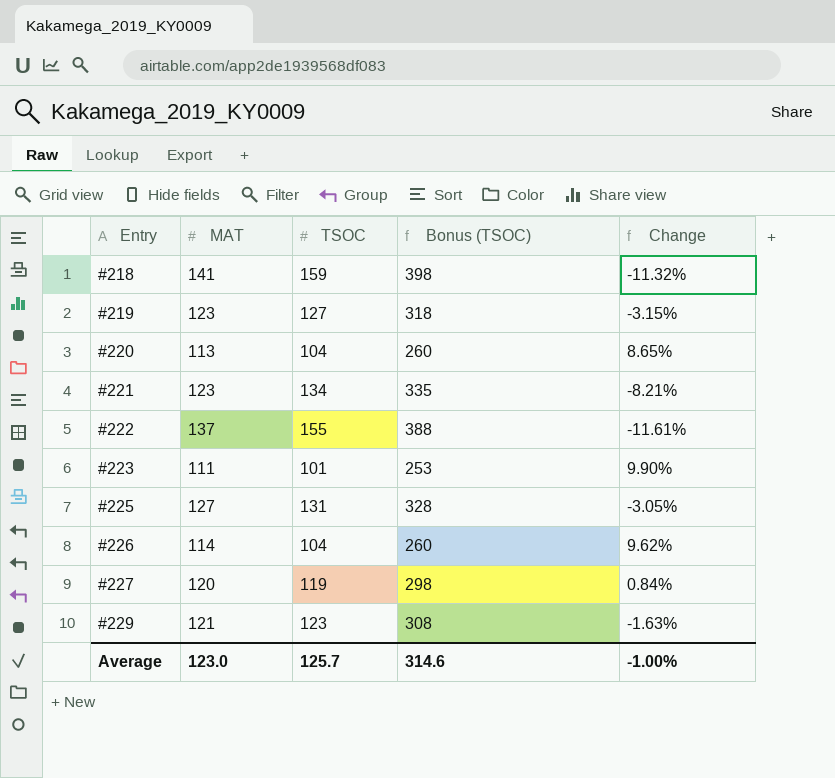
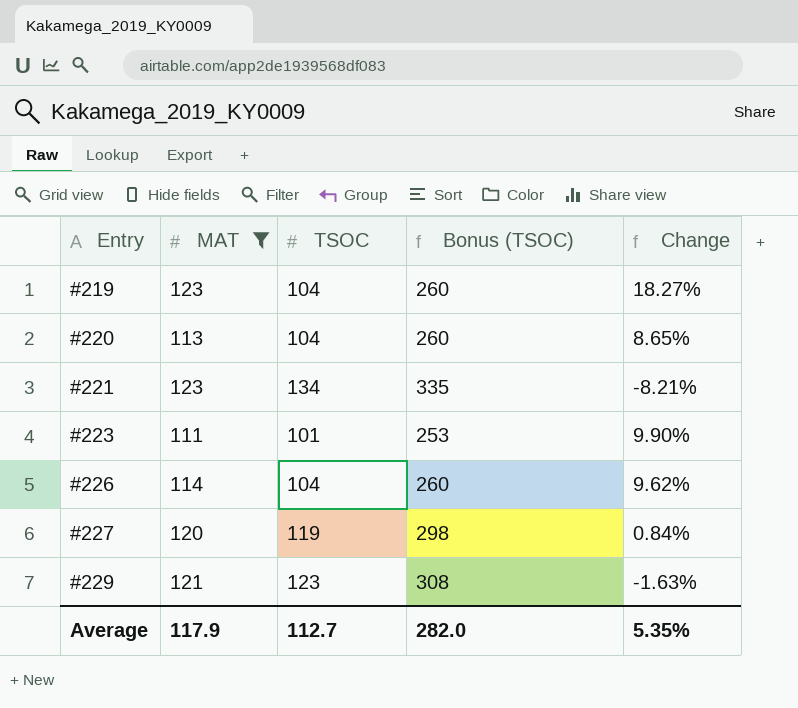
filter: none -> MAT <= 123
#219 | TSOC: 127 -> 104
#219 | Bonus (TSOC): 318 -> 260
#219 | Change: -3.15% -> 18.27%
Average | MAT: 123.0 -> 117.9
Average | TSOC: 125.7 -> 112.7
Average | Bonus (TSOC): 314.6 -> 282.0
Average | Change: -1.00% -> 5.35%

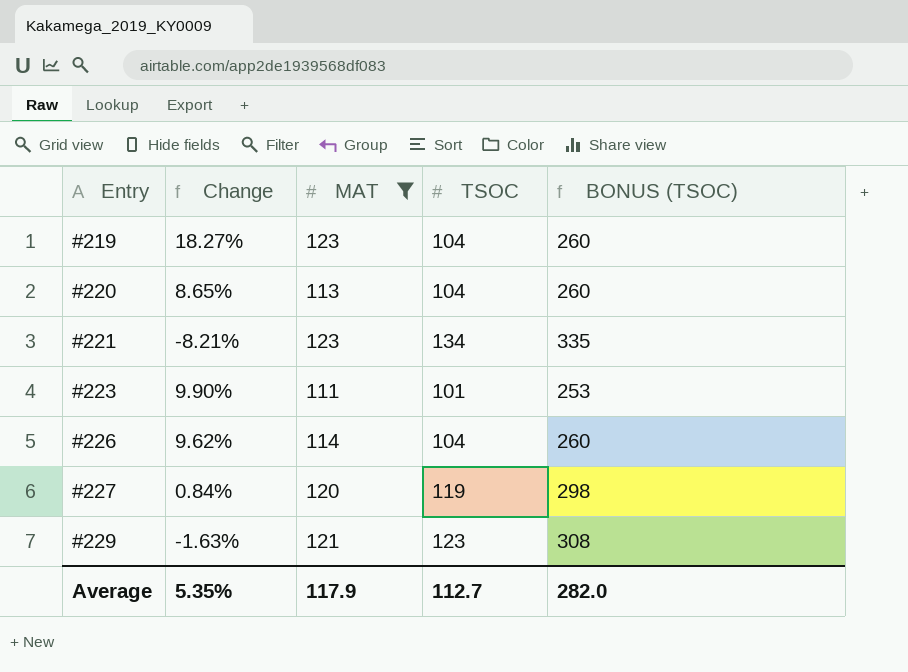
column Change | position: 5 -> 2
column name: Bonus (TSOC) -> BONUS (TSOC)

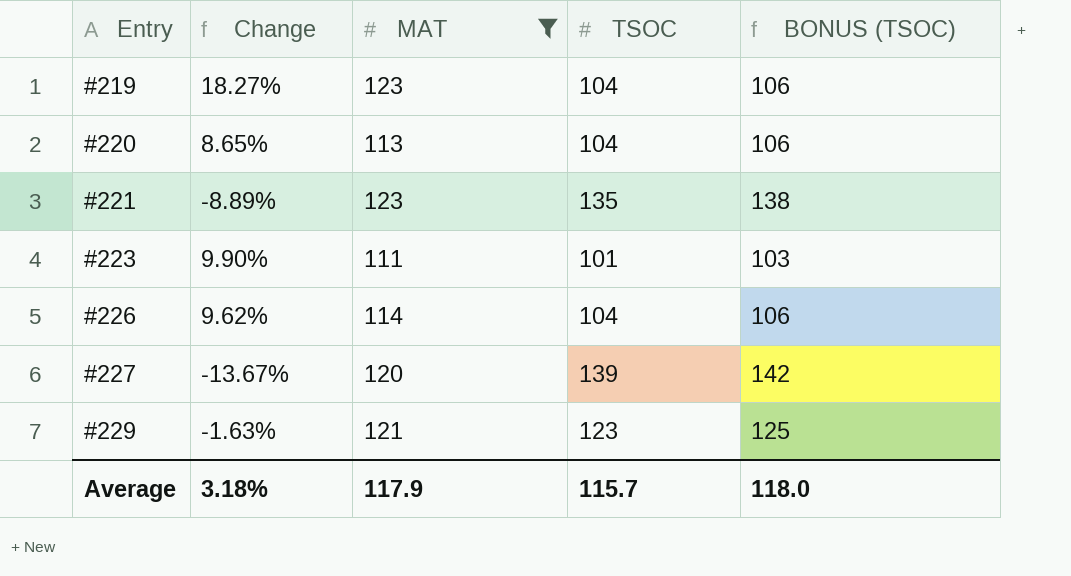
column BONUS (TSOC) | formula: [TSOC] * 2.5 -> [TSOC] * 1.02
#221 | Change: -8.21% -> -8.89%
#221 | TSOC: 134 -> 135
#227 | Change: 0.84% -> -13.67%
#227 | TSOC: 119 -> 139
Average | Change: 5.35% -> 3.18%
Average | TSOC: 112.7 -> 115.7
Average | BONUS (TSOC): 282.0 -> 118.0

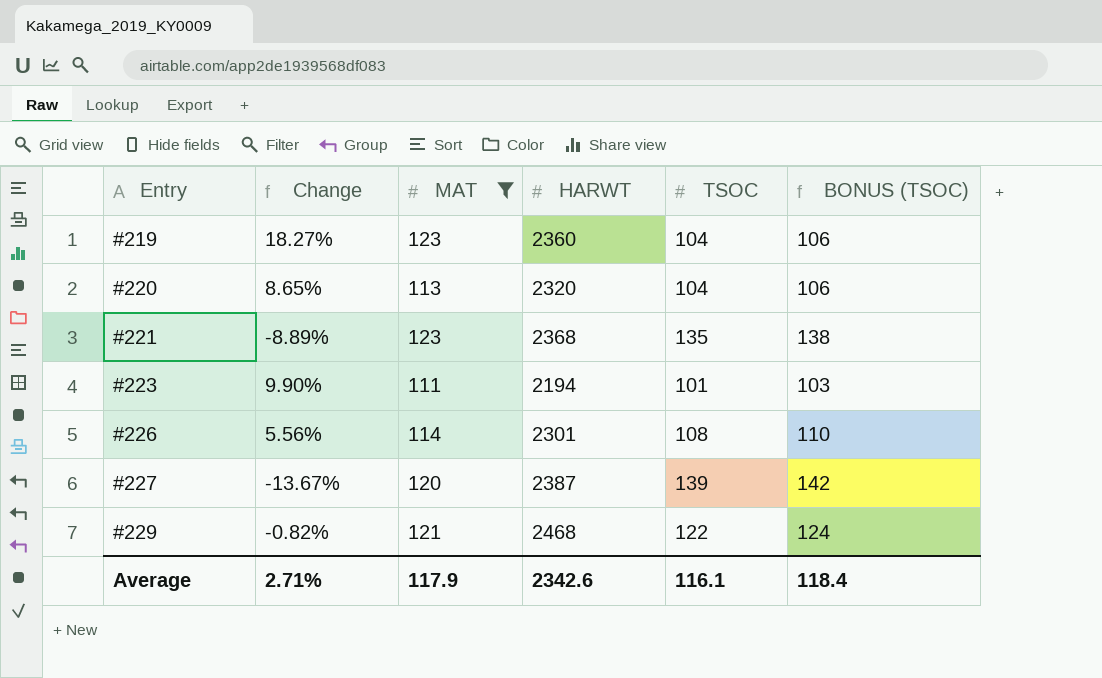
column HARWT | position: none -> 4
#226 | Change: 9.62% -> 5.56%
#226 | TSOC: 104 -> 108
#226 | BONUS (TSOC): 106 -> 110
#229 | Change: -1.63% -> -0.82%
#229 | TSOC: 123 -> 122
#229 | BONUS (TSOC): 125 -> 124
Average | Change: 3.18% -> 2.71%
Average | TSOC: 115.7 -> 116.1
Average | BONUS (TSOC): 118.0 -> 118.4

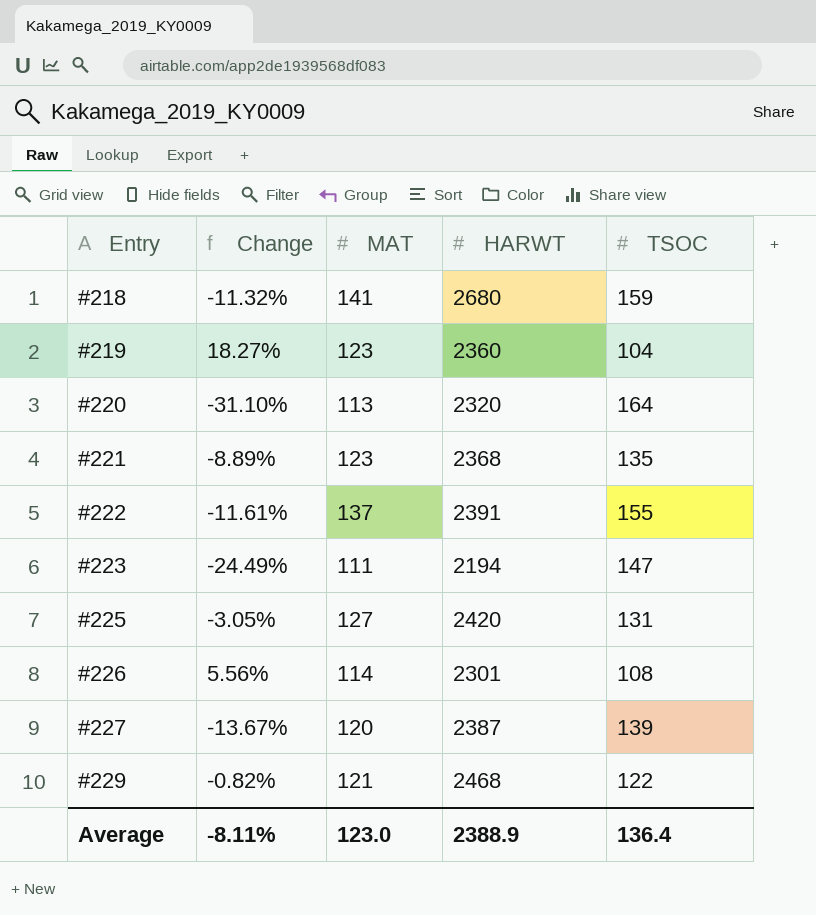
filter: MAT <= 123 -> none
column BONUS (TSOC) | formula: [TSOC] * 1.02 -> none
#220 | Change: 8.65% -> -31.10%
#220 | TSOC: 104 -> 164
#223 | Change: 9.90% -> -24.49%
#223 | TSOC: 101 -> 147
Average | Change: 2.71% -> -8.11%
Average | MAT: 117.9 -> 123.0
Average | HARWT: 2342.6 -> 2388.9
Average | TSOC: 116.1 -> 136.4

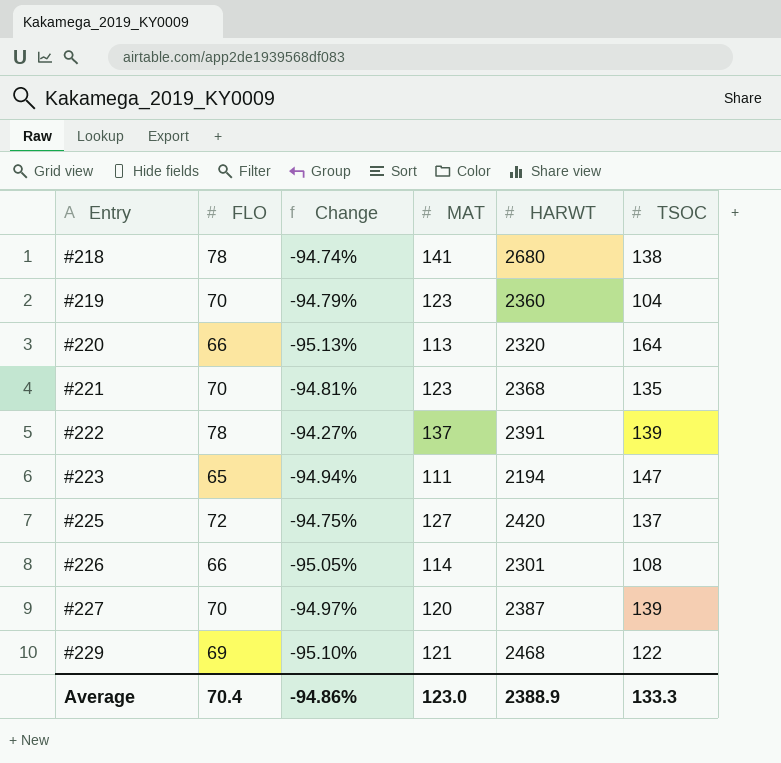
column FLO | position: none -> 2
column Change | formula: ([MAT] - [TSOC]) / [TSOC] -> ([MAT] - [HARWT]) / [HARWT]
#218 | TSOC: 159 -> 138
#222 | TSOC: 155 -> 139
#225 | TSOC: 131 -> 137
Average | Change: -8.11% -> -94.86%
Average | TSOC: 136.4 -> 133.3

